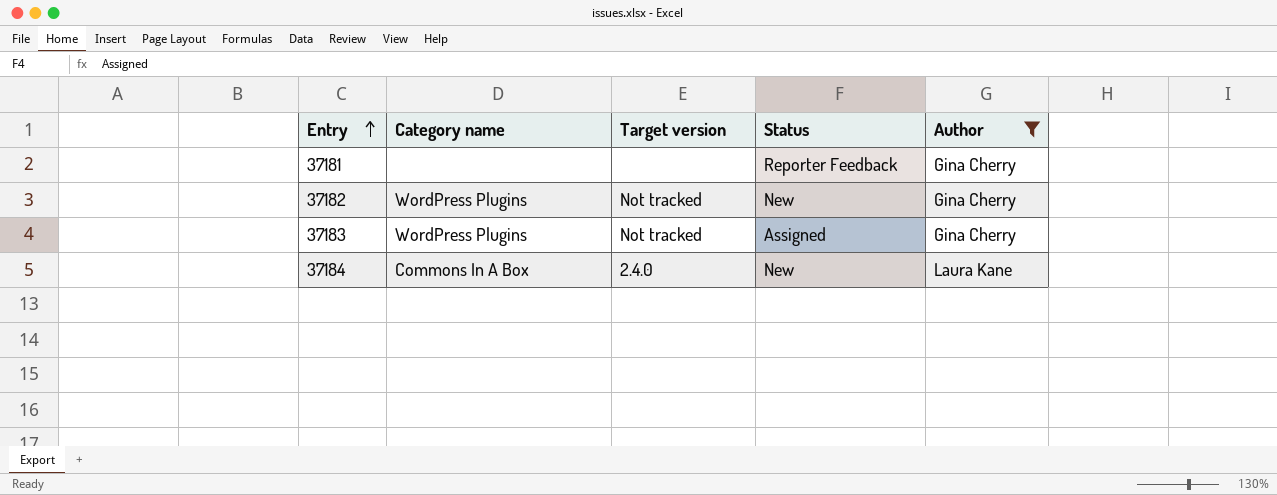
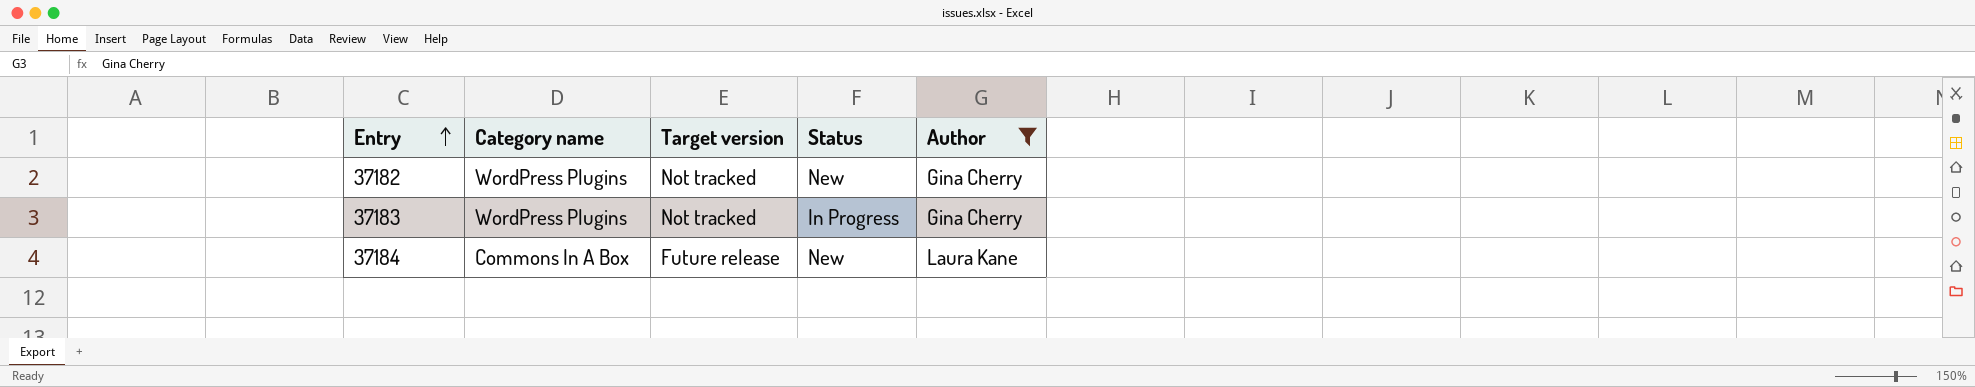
row 37181: none | none | Reporter Feedback | Gina Cherry -> none
37183 | Status: Assigned -> In Progress
37184 | Target version: 2.4.0 -> Future release

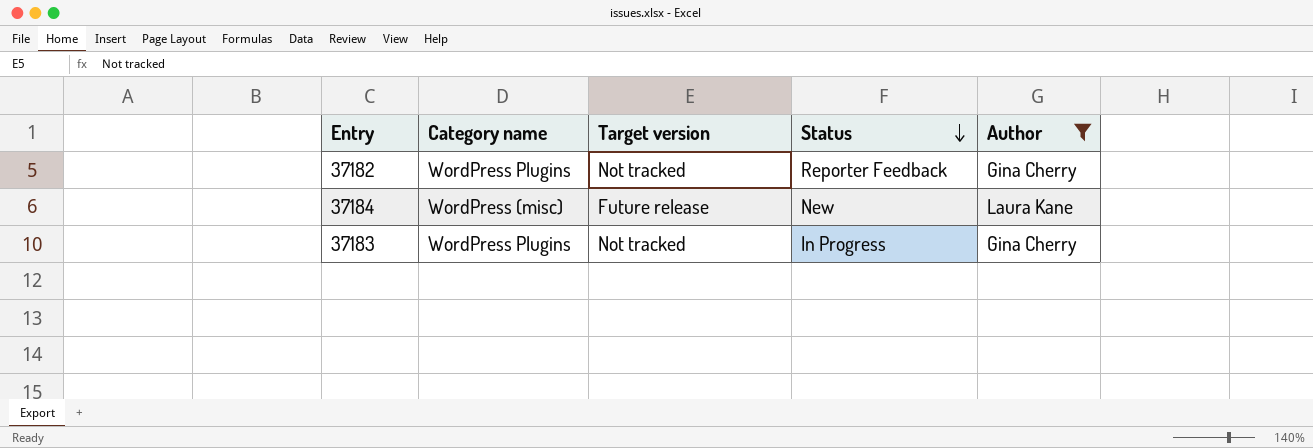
row order: Entry ascending -> Status descending
37182 | Status: New -> Reporter Feedback
37184 | Category name: Commons In A Box -> WordPress (misc)

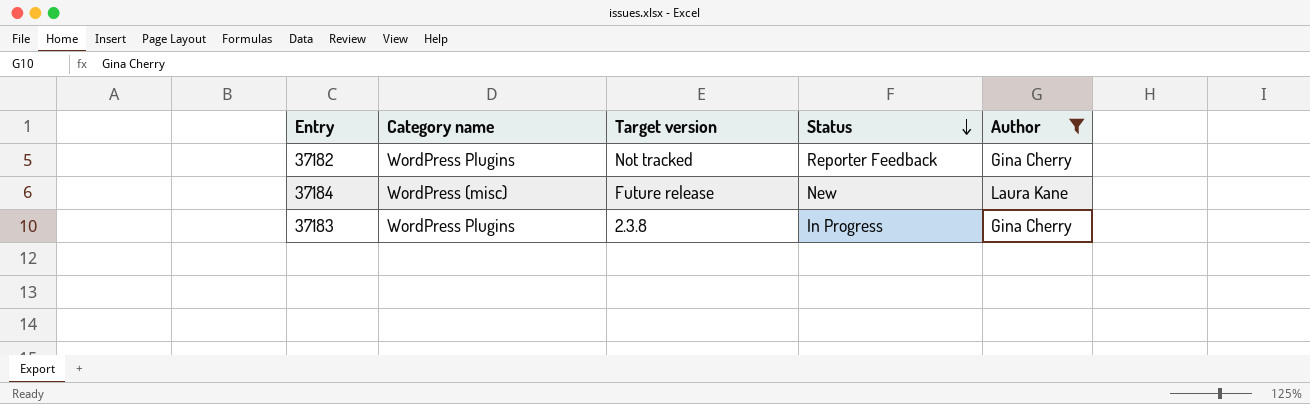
37183 | Target version: Not tracked -> 2.3.8

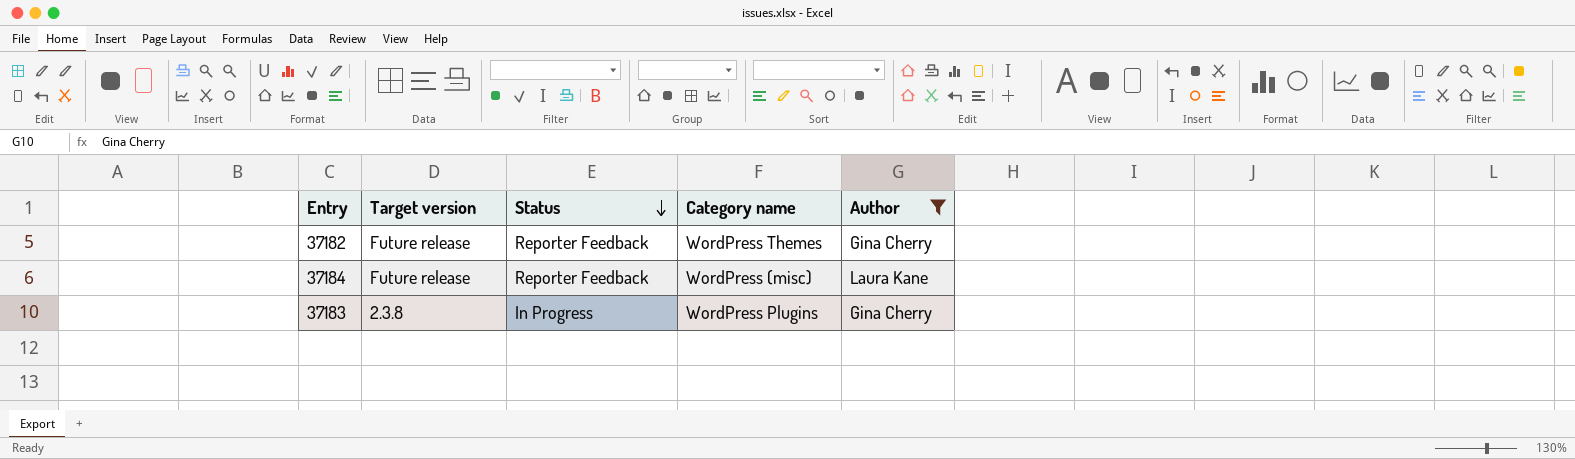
column Category name | position: 2 -> 4
37182 | Target version: Not tracked -> Future release
37182 | Category name: WordPress Plugins -> WordPress Themes
37184 | Status: New -> Reporter Feedback

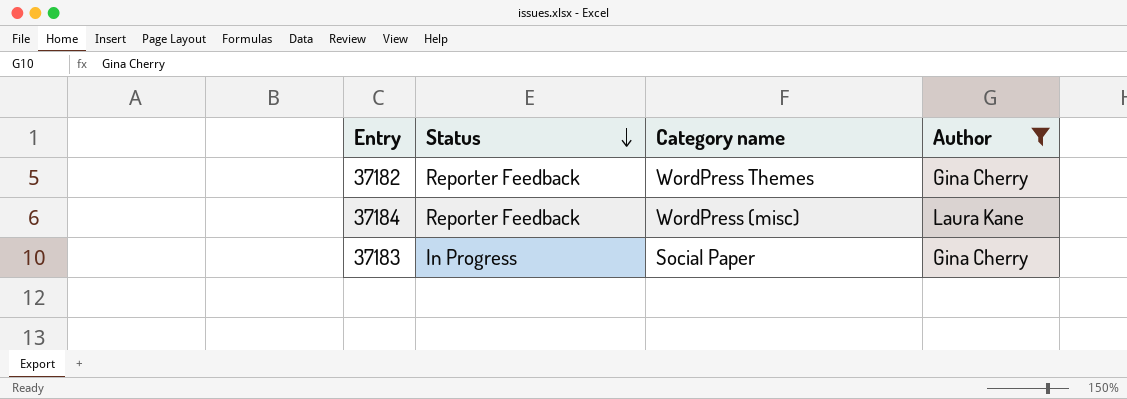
column Target version | position: 2 -> none
37183 | Category name: WordPress Plugins -> Social Paper

